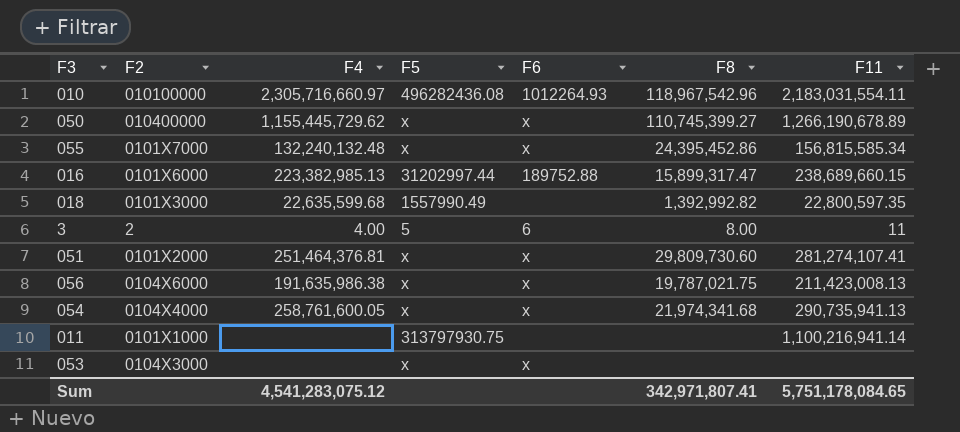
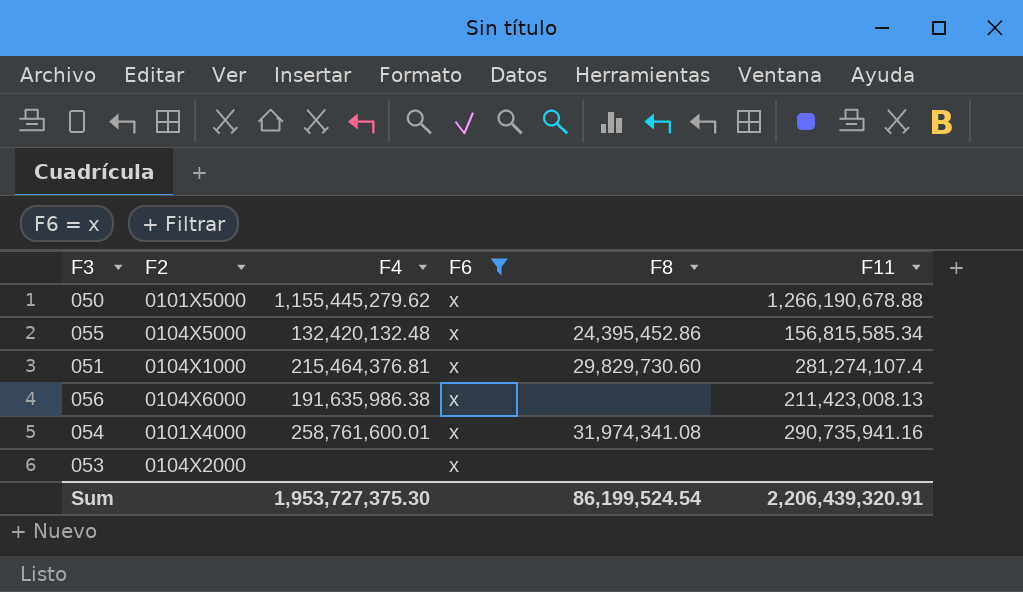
filter: none -> F6 = x
column F5 | position: 4 -> none
050 | F2: 010400000 -> 0101Х5000
050 | F4: 1,155,445,729.62 -> 1,155,445,279.62
050 | F8: 110,745,399.27 -> none
050 | F11: 1,266,190,678.89 -> 1,266,190,678.88
055 | F2: 0101Х7000 -> 0104Х5000
055 | F4: 132,240,132.48 -> 132,420,132.48
051 | F2: 0101Х2000 -> 0104Х1000
051 | F4: 251,464,376.81 -> 215,464,376.81
051 | F8: 29,809,730.60 -> 29,829,730.60
051 | F11: 281,274,107.41 -> 281,274,107.4
056 | F8: 19,787,021.75 -> none
054 | F2: 0104Х4000 -> 0101Х4000
054 | F4: 258,761,600.05 -> 258,761,600.01
054 | F8: 21,974,341.68 -> 31,974,341.08
054 | F11: 290,735,941.13 -> 290,735,941.16
053 | F2: 0104Х3000 -> 0104Х2000
Sum | F4: 4,541,283,075.12 -> 1,953,727,375.30
Sum | F8: 342,971,807.41 -> 86,199,524.54
Sum | F11: 5,751,178,084.65 -> 2,206,439,320.91

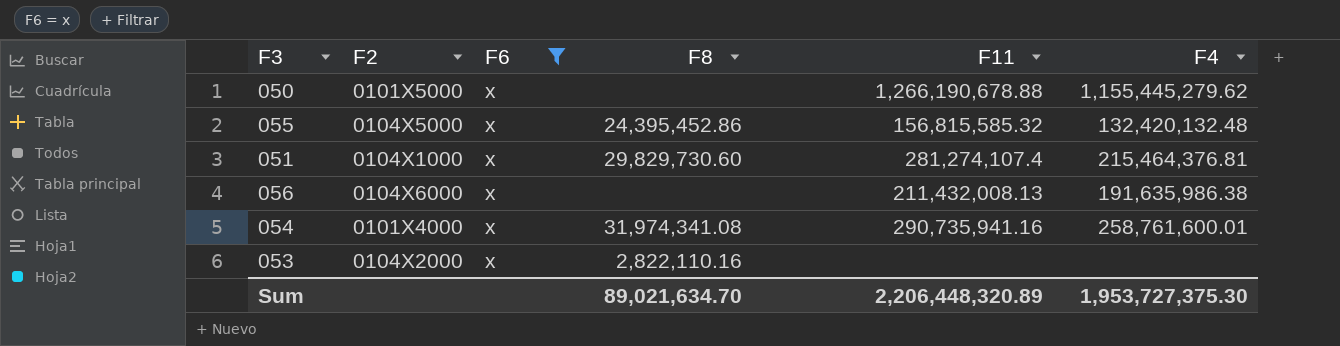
column F4 | position: 3 -> 6
055 | F11: 156,815,585.34 -> 156,815,585.32
056 | F11: 211,423,008.13 -> 211,432,008.13
053 | F8: none -> 2,822,110.16
Sum | F8: 86,199,524.54 -> 89,021,634.70
Sum | F11: 2,206,439,320.91 -> 2,206,448,320.89

